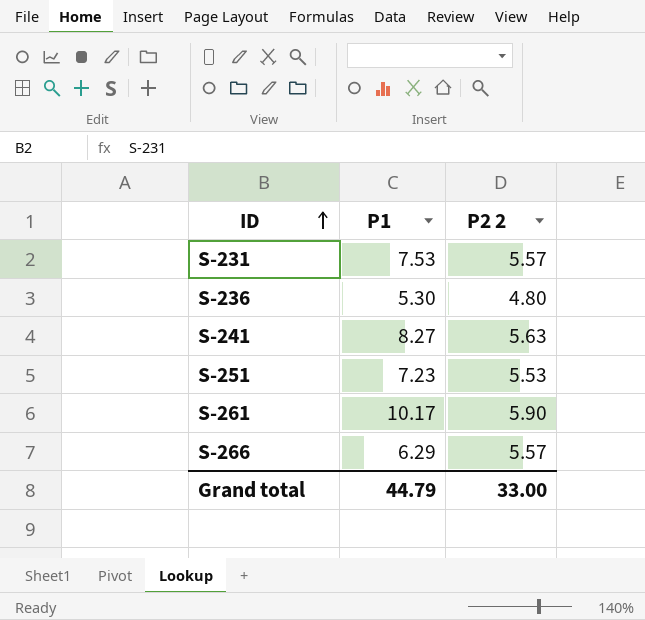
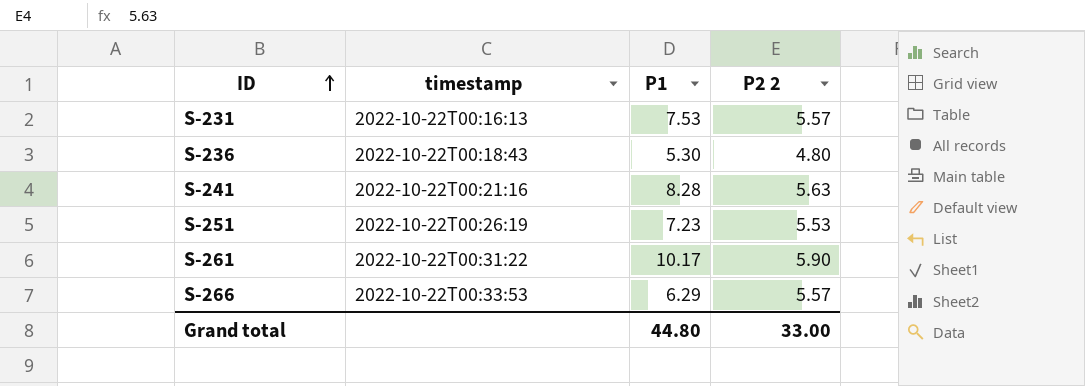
column timestamp | position: none -> 2
S-241 | P1: 8.27 -> 8.28
Grand total | P1: 44.79 -> 44.80

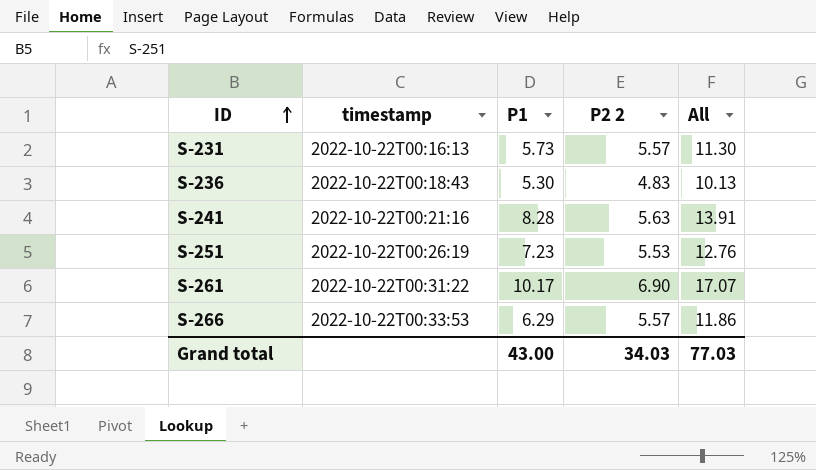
column All | formula: none -> [P1] + [P2 2]
S-231 | P1: 7.53 -> 5.73
S-236 | P2 2: 4.80 -> 4.83
S-261 | P2 2: 5.90 -> 6.90
Grand total | P1: 44.80 -> 43.00
Grand total | P2 2: 33.00 -> 34.03

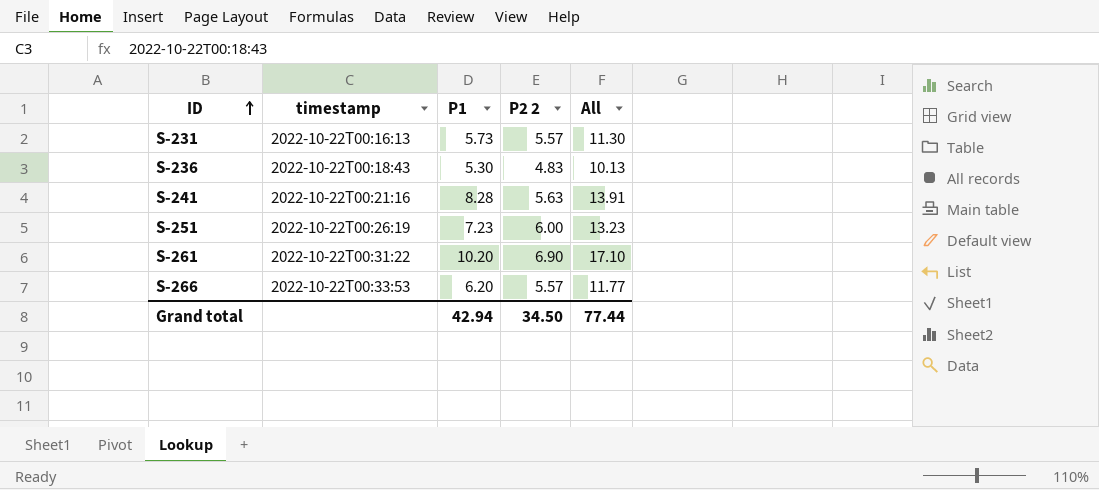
S-251 | P2 2: 5.53 -> 6.00
S-251 | All: 12.76 -> 13.23
S-261 | P1: 10.17 -> 10.20
S-261 | All: 17.07 -> 17.10
S-266 | P1: 6.29 -> 6.20
S-266 | All: 11.86 -> 11.77
Grand total | P1: 43.00 -> 42.94
Grand total | P2 2: 34.03 -> 34.50
Grand total | All: 77.03 -> 77.44

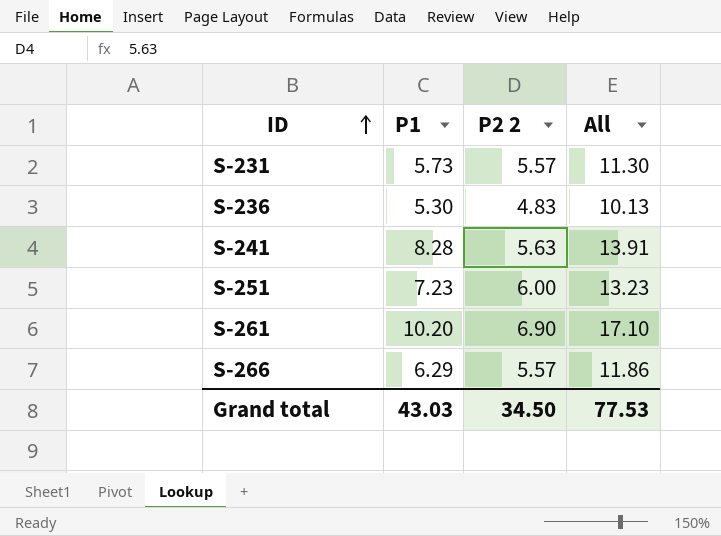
column timestamp | position: 2 -> none
S-266 | P1: 6.20 -> 6.29
S-266 | All: 11.77 -> 11.86
Grand total | P1: 42.94 -> 43.03
Grand total | All: 77.44 -> 77.53

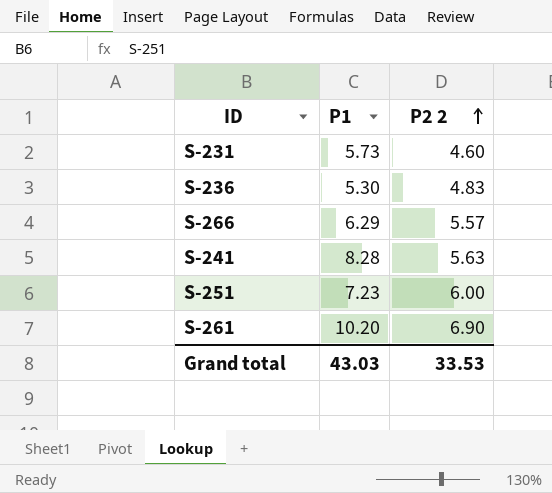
row order: ID ascending -> P2 2 ascending
column All | formula: [P1] + [P2 2] -> none
S-231 | P2 2: 5.57 -> 4.60
Grand total | P2 2: 34.50 -> 33.53

